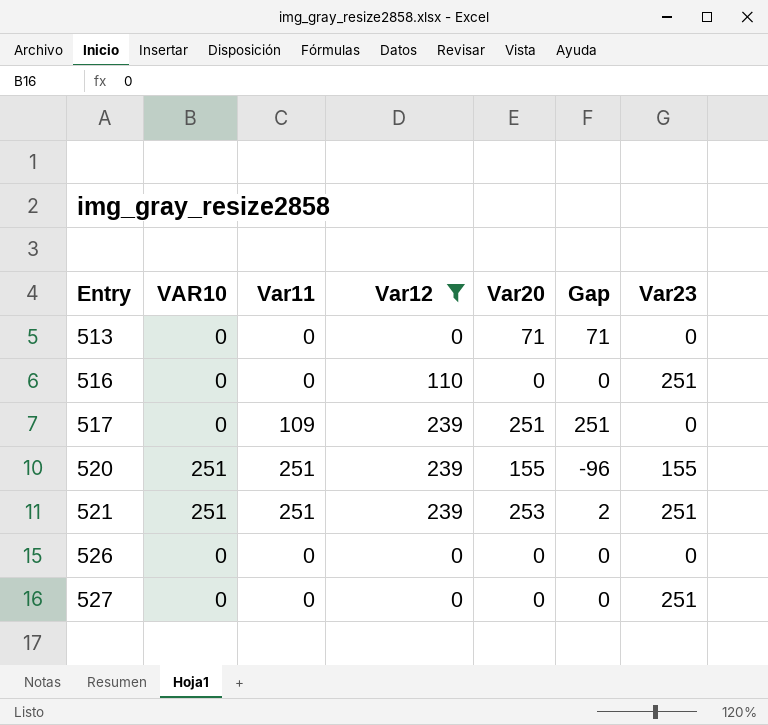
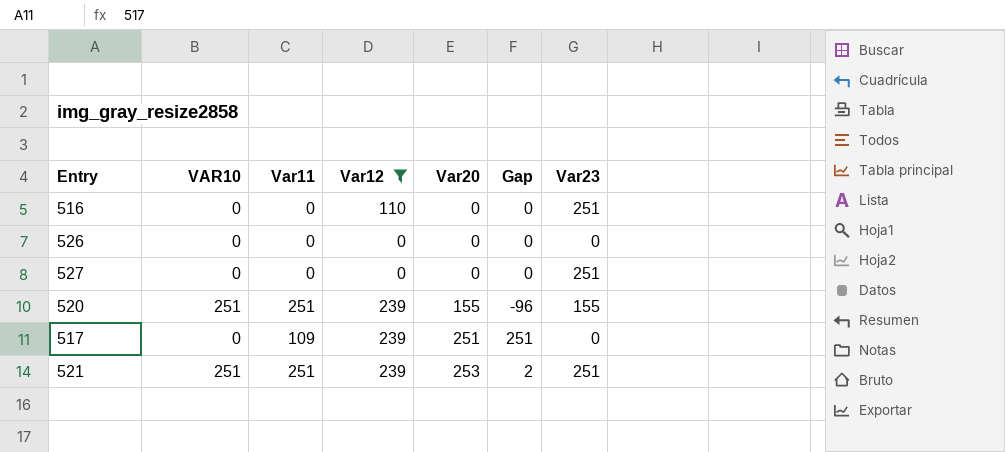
row order: Entry ascending -> Var20 ascending
row 513: 0 | 0 | 0 | 71 | 71 | 0 -> none

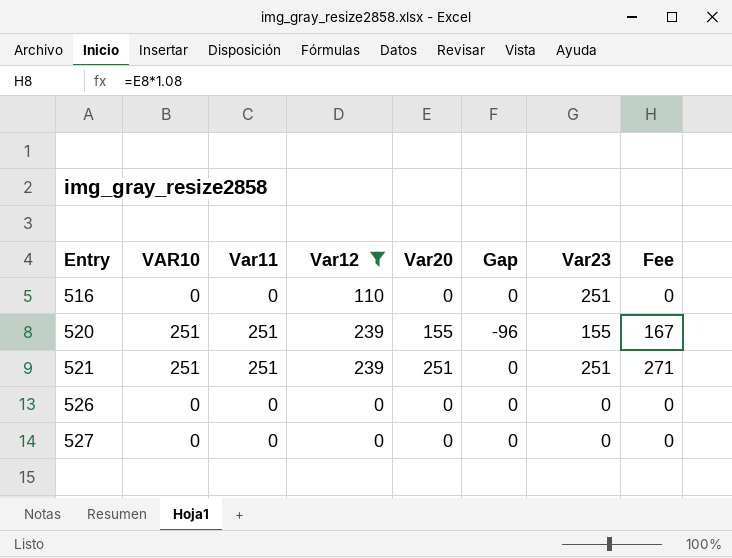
row order: Var20 ascending -> Entry ascending
column Fee | formula: none -> [Var20] * 1.08
row 517: 0 | 109 | 239 | 251 | 251 | 0 -> none
521 | Var20: 253 -> 251
521 | Gap: 2 -> 0
527 | Var23: 251 -> 0

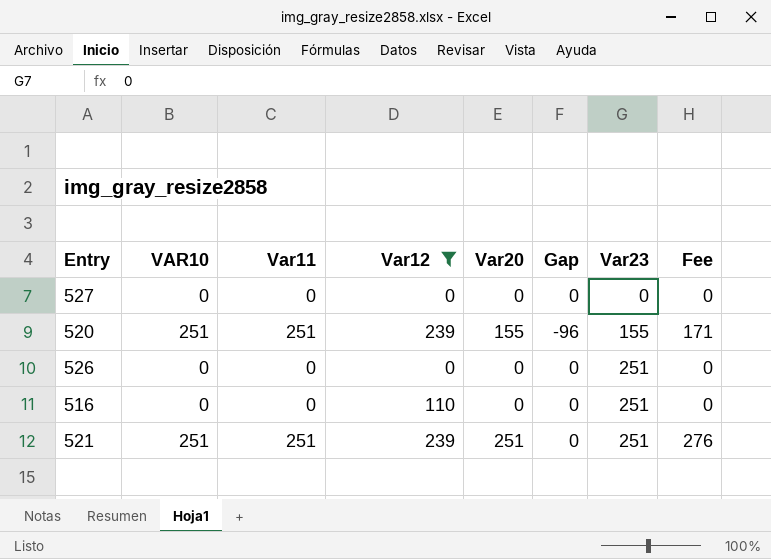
row order: Entry ascending -> Var23 ascending
column Fee | formula: [Var20] * 1.08 -> [Var20] * 1.1
526 | Var23: 0 -> 251

